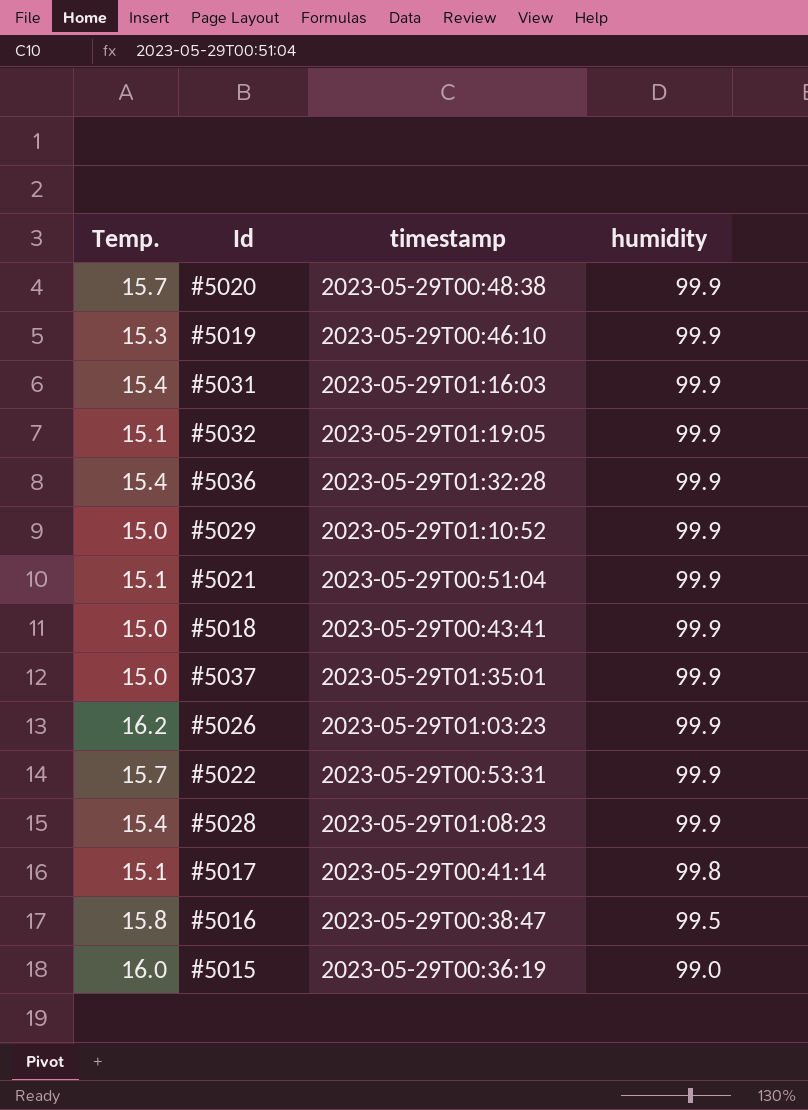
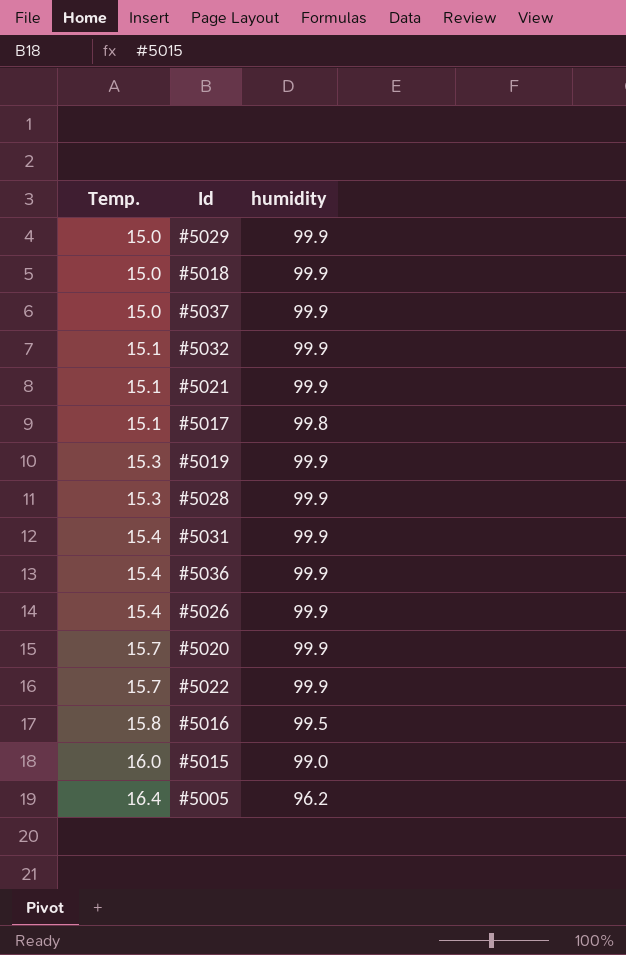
row order: humidity descending -> Temp. ascending
column timestamp | position: 3 -> none
#5028 | Temp.: 15.4 -> 15.3
#5026 | Temp.: 16.2 -> 15.4
row #5005: none -> 16.4 | 96.2

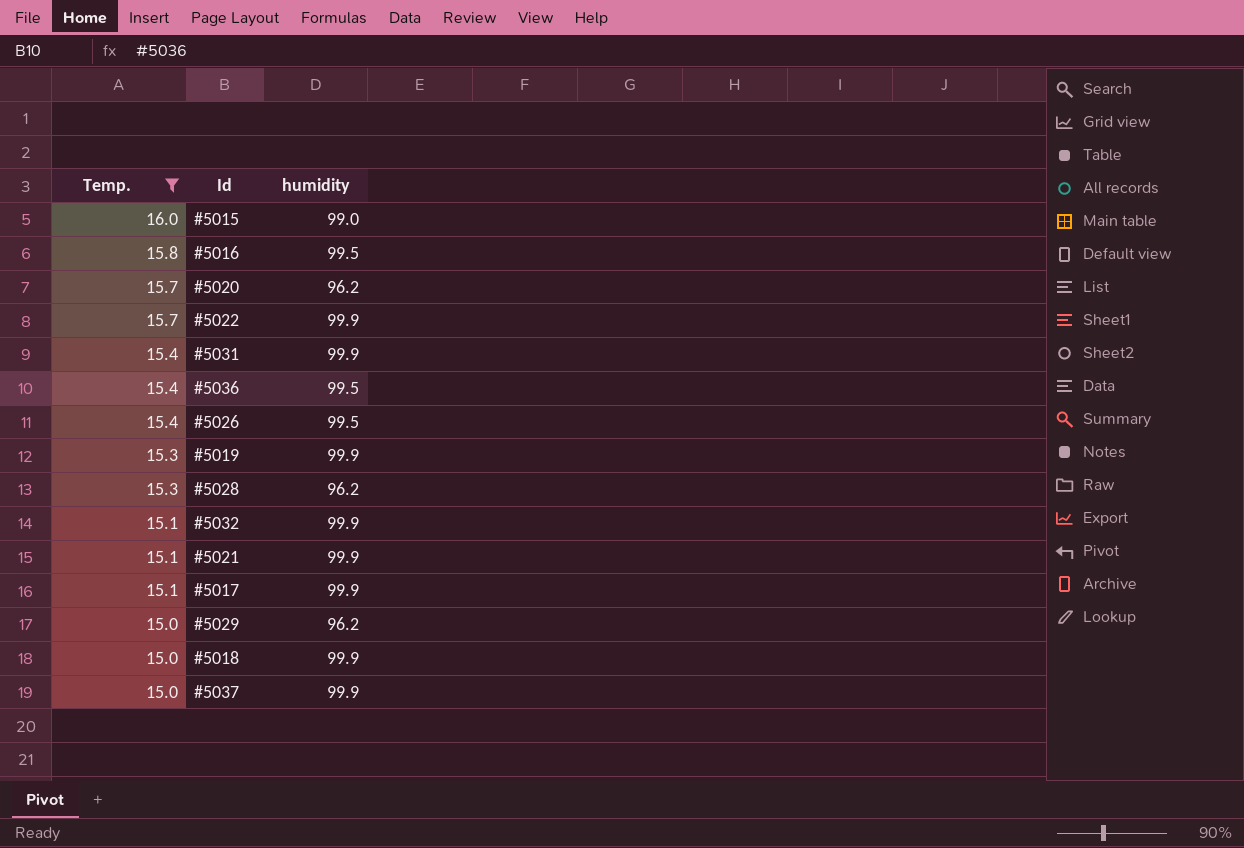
filter: none -> Temp. != 16.4
row order: Temp. ascending -> Temp. descending
#5020 | humidity: 99.9 -> 96.2
#5036 | humidity: 99.9 -> 99.5
#5026 | humidity: 99.9 -> 99.5
#5028 | humidity: 99.9 -> 96.2
#5017 | humidity: 99.8 -> 99.9
#5029 | humidity: 99.9 -> 96.2

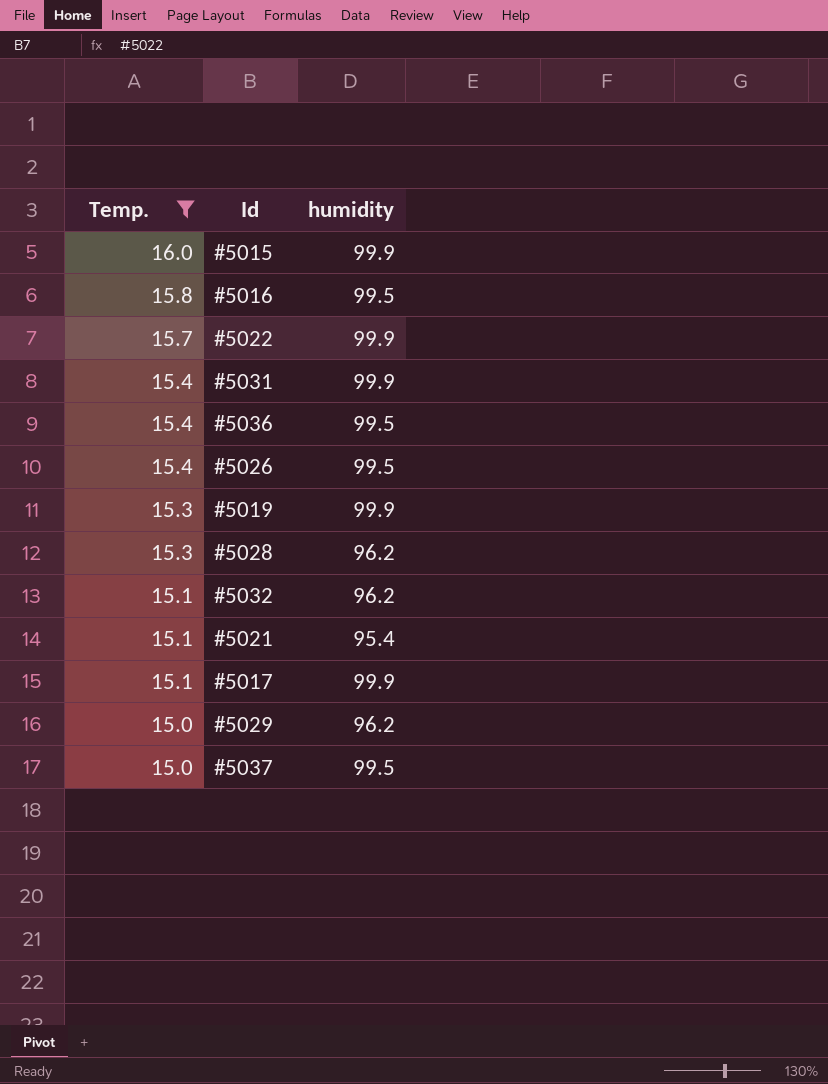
row #5020: 15.7 | 96.2 -> none
row #5018: 15.0 | 99.9 -> none
#5015 | humidity: 99.0 -> 99.9
#5032 | humidity: 99.9 -> 96.2
#5021 | humidity: 99.9 -> 95.4
#5037 | humidity: 99.9 -> 99.5

